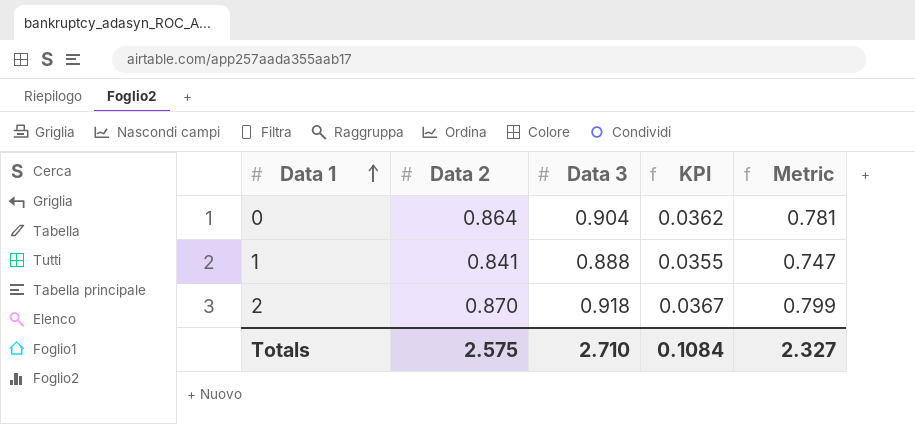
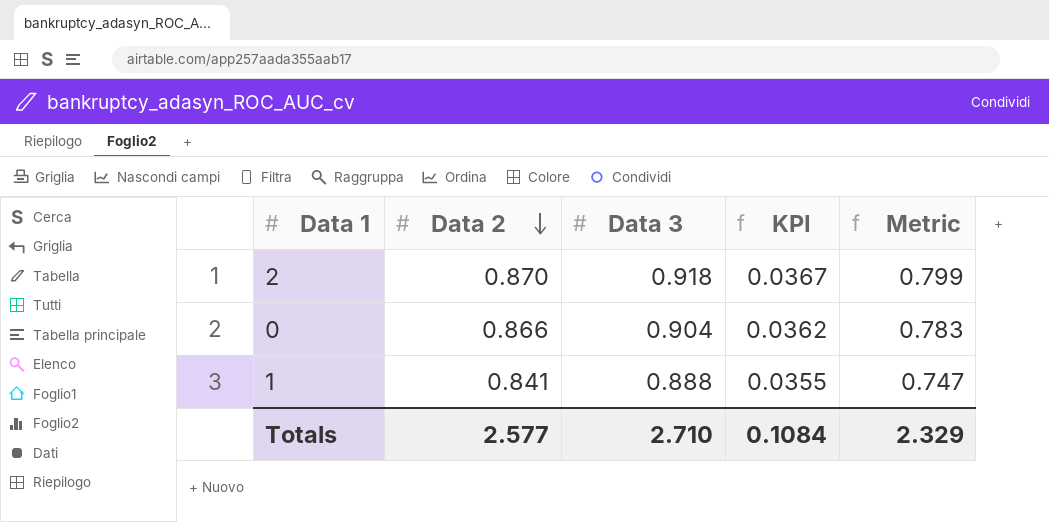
row order: Data 1 ascending -> Data 2 descending
0 | Data 2: 0.864 -> 0.866
0 | Metric: 0.781 -> 0.783
Totals | Data 2: 2.575 -> 2.577
Totals | Metric: 2.327 -> 2.329

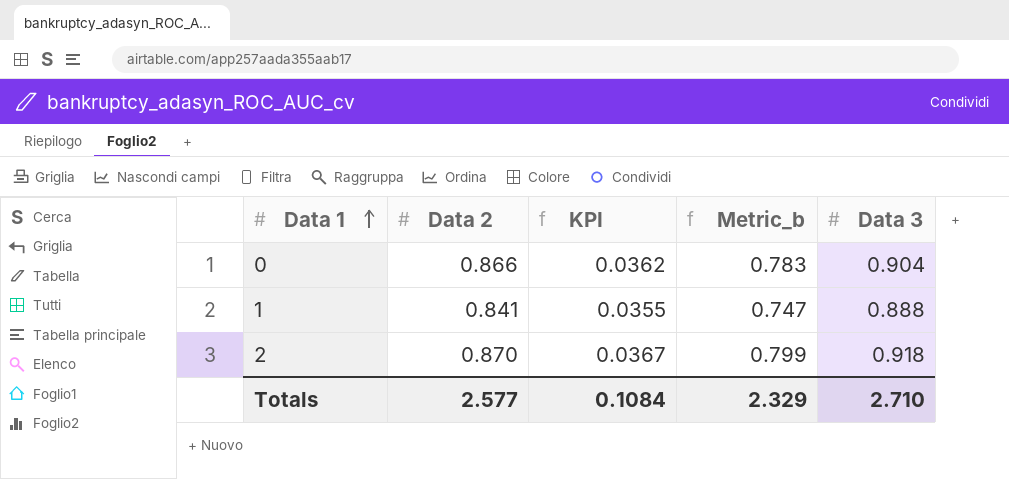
row order: Data 2 descending -> Data 1 ascending
column name: Metric -> Metric_b
column Data 3 | position: 3 -> 5

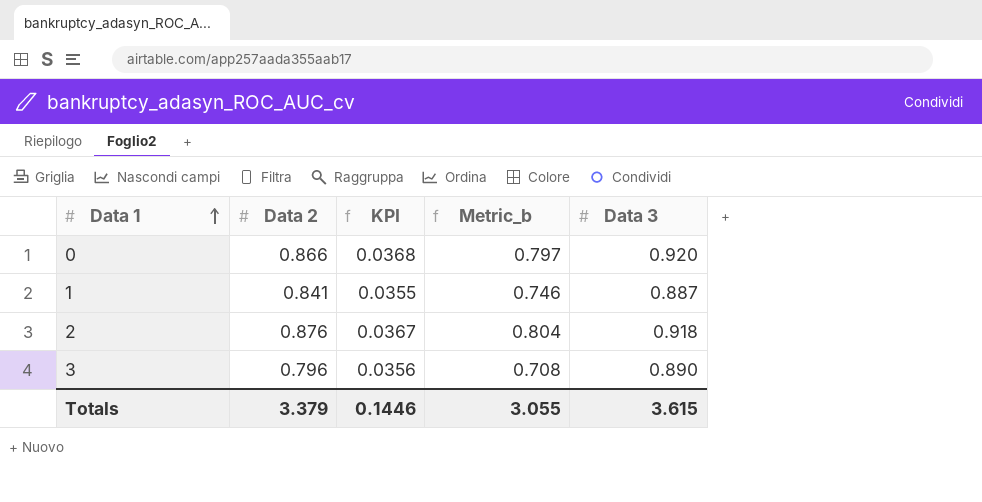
0 | KPI: 0.0362 -> 0.0368
0 | Metric_b: 0.783 -> 0.797
0 | Data 3: 0.904 -> 0.920
1 | Metric_b: 0.747 -> 0.746
1 | Data 3: 0.888 -> 0.887
2 | Data 2: 0.870 -> 0.876
2 | Metric_b: 0.799 -> 0.804
row 3: none -> 0.796 | 0.0356 | 0.708 | 0.890
Totals | Data 2: 2.577 -> 3.379
Totals | KPI: 0.1084 -> 0.1446
Totals | Metric_b: 2.329 -> 3.055
Totals | Data 3: 2.710 -> 3.615

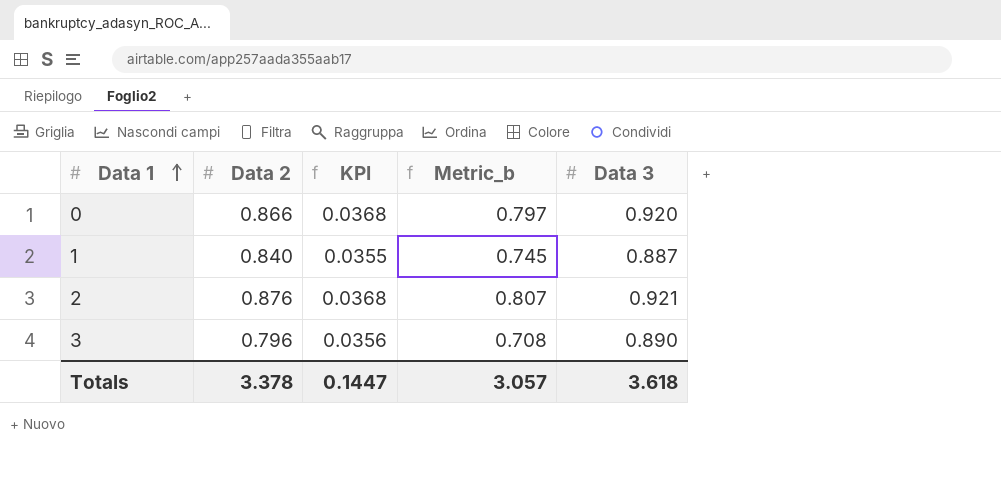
1 | Data 2: 0.841 -> 0.840
1 | Metric_b: 0.746 -> 0.745
2 | KPI: 0.0367 -> 0.0368
2 | Metric_b: 0.804 -> 0.807
2 | Data 3: 0.918 -> 0.921
Totals | Data 2: 3.379 -> 3.378
Totals | KPI: 0.1446 -> 0.1447
Totals | Metric_b: 3.055 -> 3.057
Totals | Data 3: 3.615 -> 3.618

